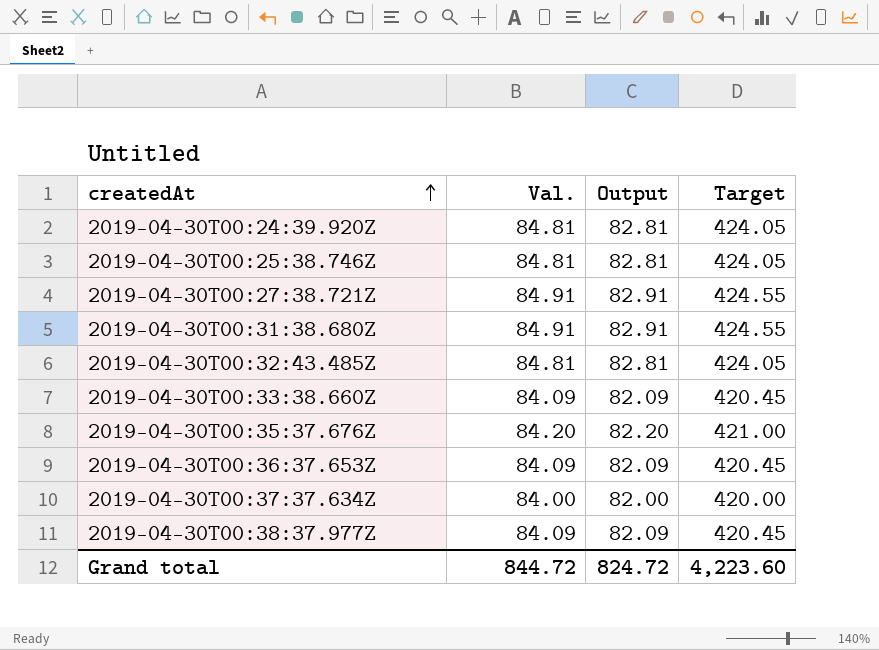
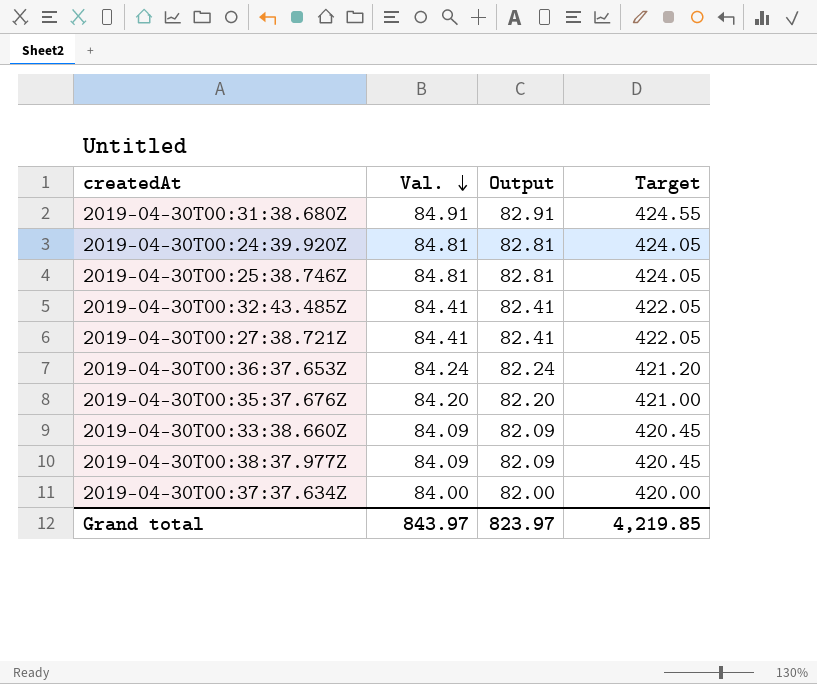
row order: createdAt ascending -> Val. descending
2019-04-30T00:32:43.485Z | Val.: 84.81 -> 84.41
2019-04-30T00:32:43.485Z | Output: 82.81 -> 82.41
2019-04-30T00:32:43.485Z | Target: 424.05 -> 422.05
2019-04-30T00:27:38.721Z | Val.: 84.91 -> 84.41
2019-04-30T00:27:38.721Z | Output: 82.91 -> 82.41
2019-04-30T00:27:38.721Z | Target: 424.55 -> 422.05
2019-04-30T00:36:37.653Z | Val.: 84.09 -> 84.24
2019-04-30T00:36:37.653Z | Output: 82.09 -> 82.24
2019-04-30T00:36:37.653Z | Target: 420.45 -> 421.20
Grand total | Val.: 844.72 -> 843.97
Grand total | Output: 824.72 -> 823.97
Grand total | Target: 4,223.60 -> 4,219.85

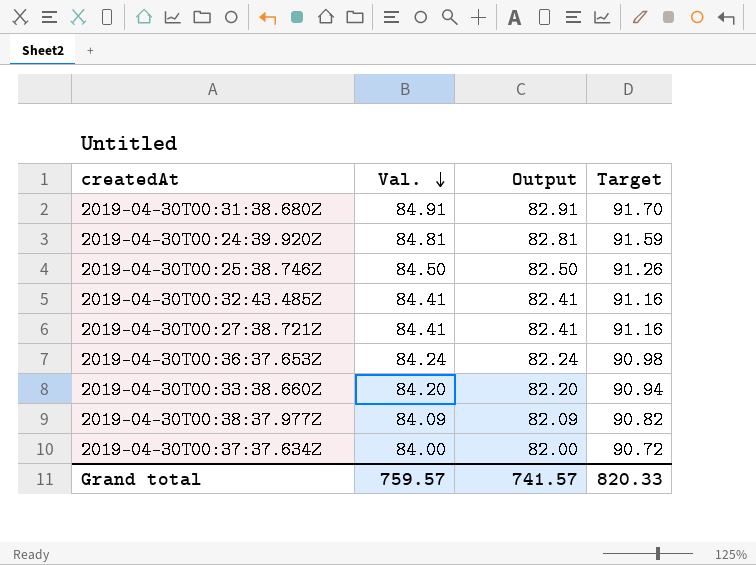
column Target | formula: [Val.] * 5 -> [Val.] * 1.08
row 2019-04-30T00:35:37.676Z: 84.20 | 82.20 | 421.00 -> none
2019-04-30T00:25:38.746Z | Val.: 84.81 -> 84.50
2019-04-30T00:25:38.746Z | Output: 82.81 -> 82.50
2019-04-30T00:33:38.660Z | Val.: 84.09 -> 84.20
2019-04-30T00:33:38.660Z | Output: 82.09 -> 82.20
Grand total | Val.: 843.97 -> 759.57
Grand total | Output: 823.97 -> 741.57
Grand total | Target: 4,219.85 -> 820.33

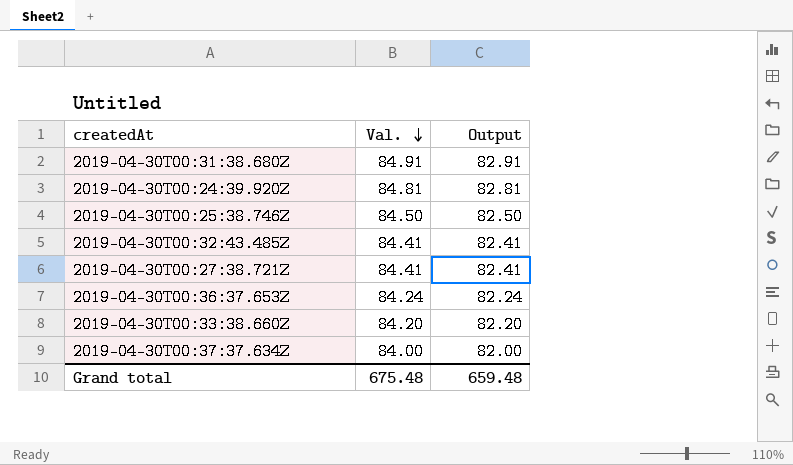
column Target | formula: [Val.] * 1.08 -> none
row 2019-04-30T00:38:37.977Z: 84.09 | 82.09 | 90.82 -> none
Grand total | Val.: 759.57 -> 675.48
Grand total | Output: 741.57 -> 659.48

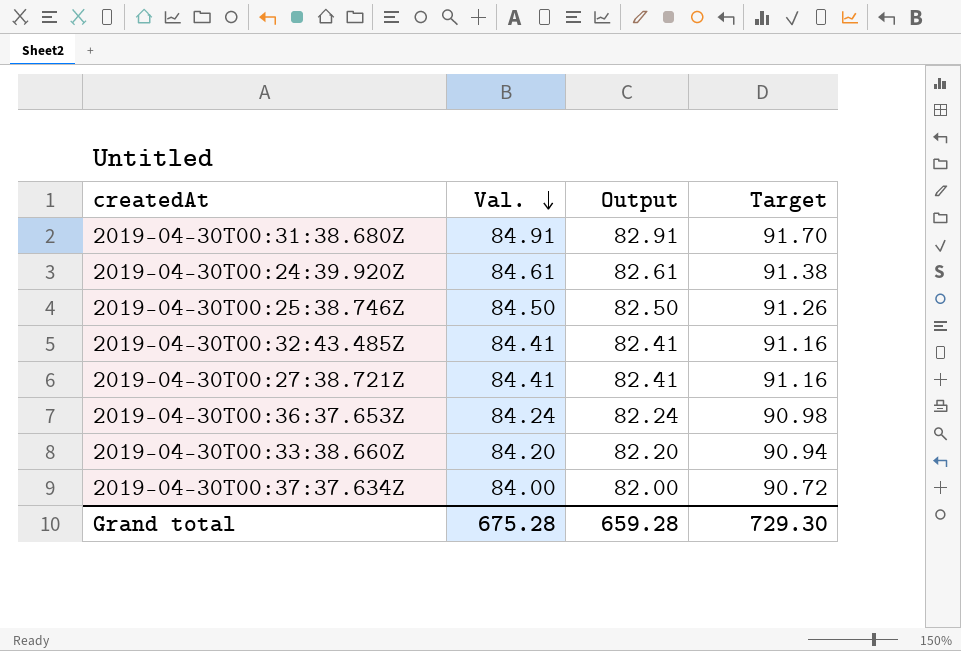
column Target | formula: none -> [Val.] * 1.08
2019-04-30T00:24:39.920Z | Val.: 84.81 -> 84.61
2019-04-30T00:24:39.920Z | Output: 82.81 -> 82.61
Grand total | Val.: 675.48 -> 675.28
Grand total | Output: 659.48 -> 659.28

